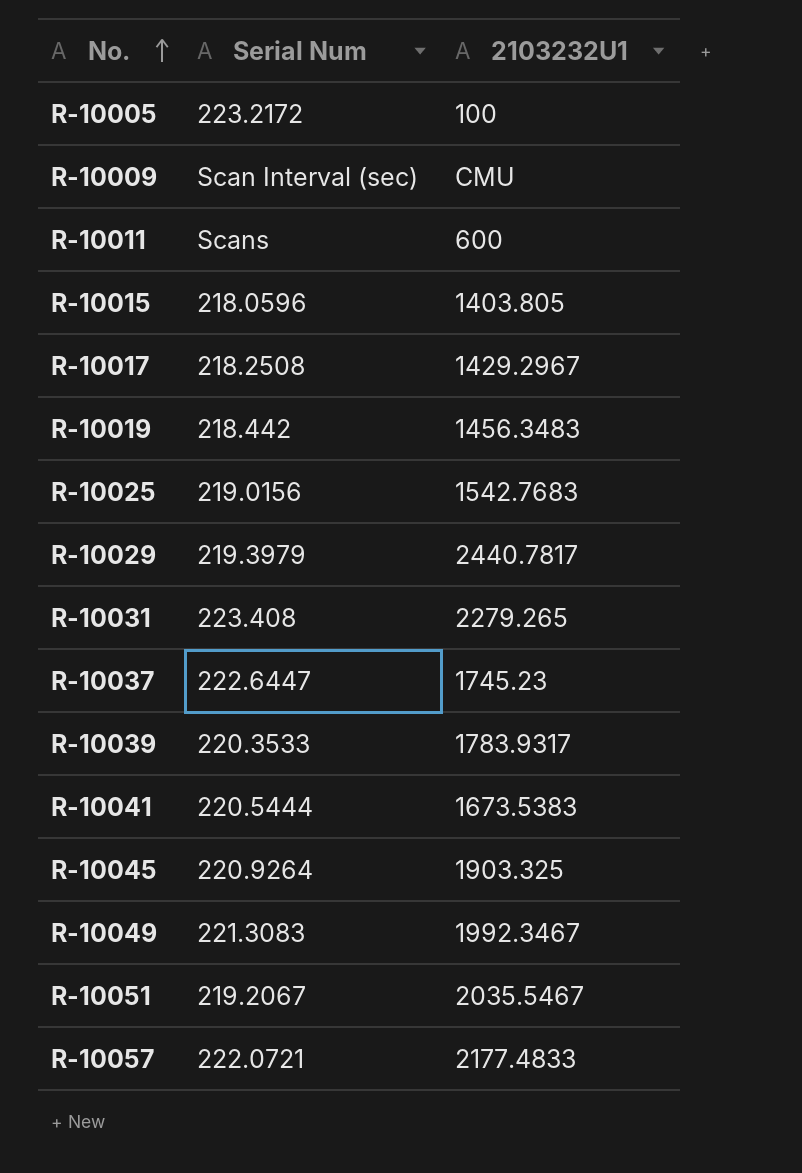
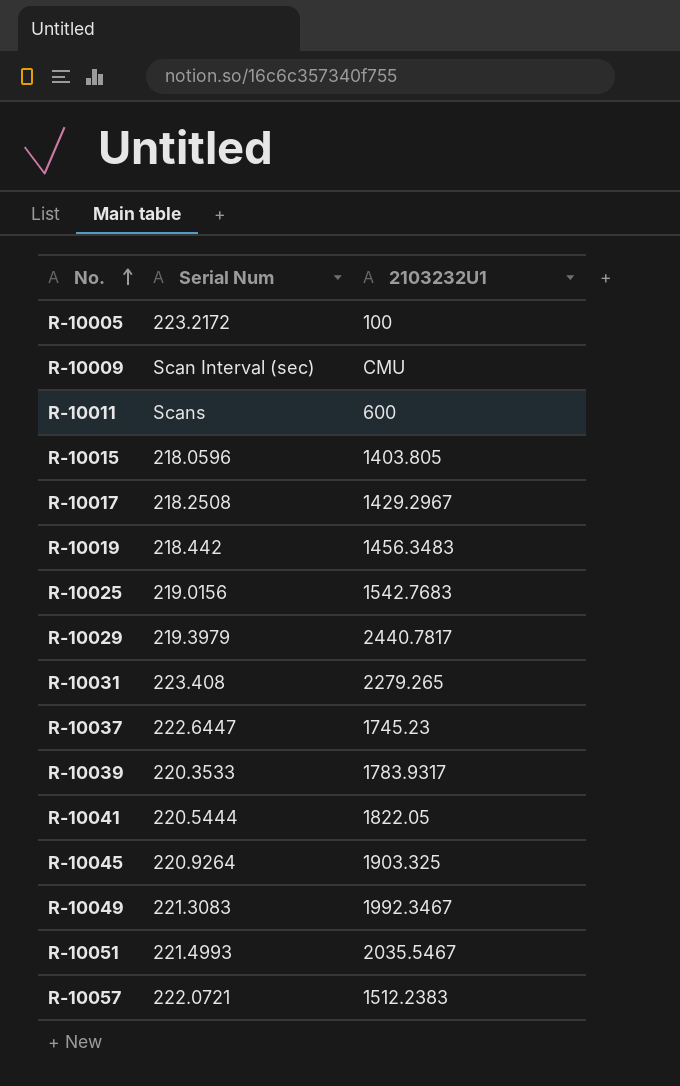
R-10041 | 2103232U1: 1673.5383 -> 1822.05
R-10051 | Serial Num: 219.2067 -> 221.4993
R-10057 | 2103232U1: 2177.4833 -> 1512.2383

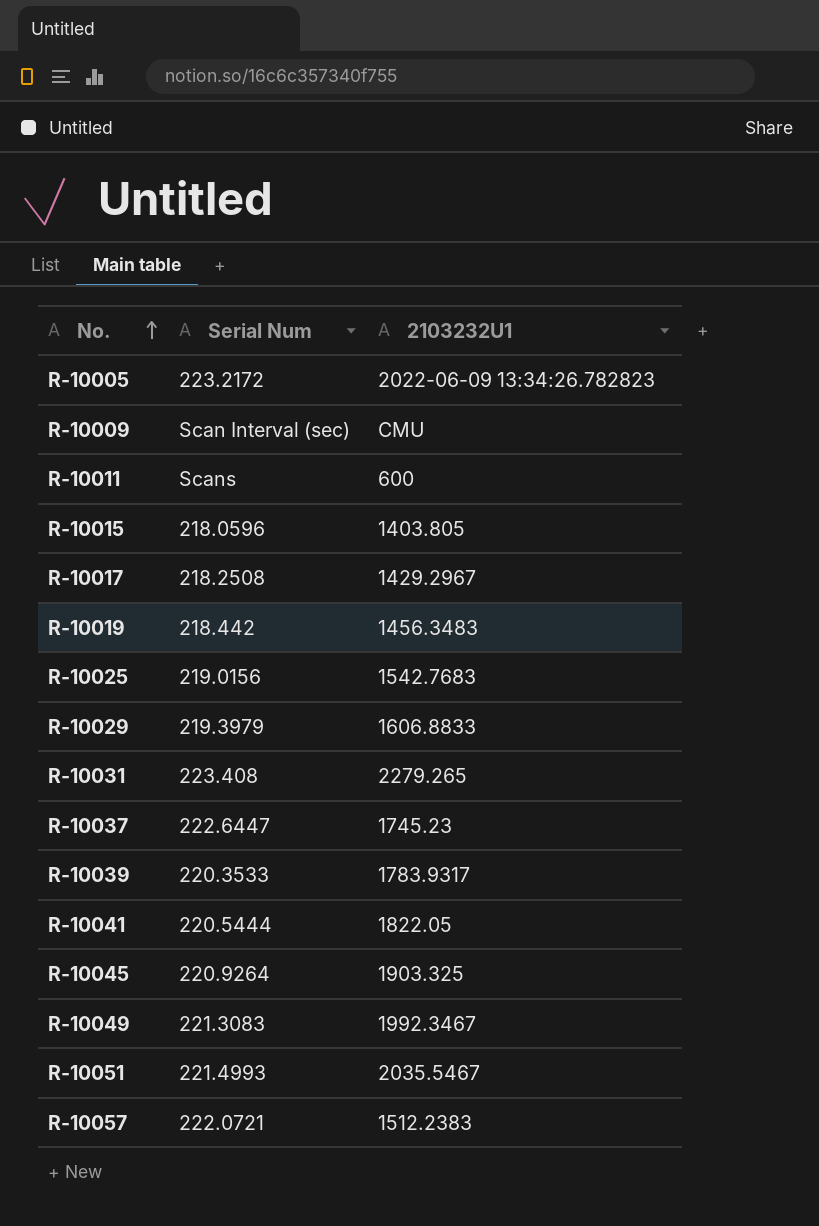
R-10005 | 2103232U1: 100 -> 2022-06-09 13:34:26.782823
R-10029 | 2103232U1: 2440.7817 -> 1606.8833

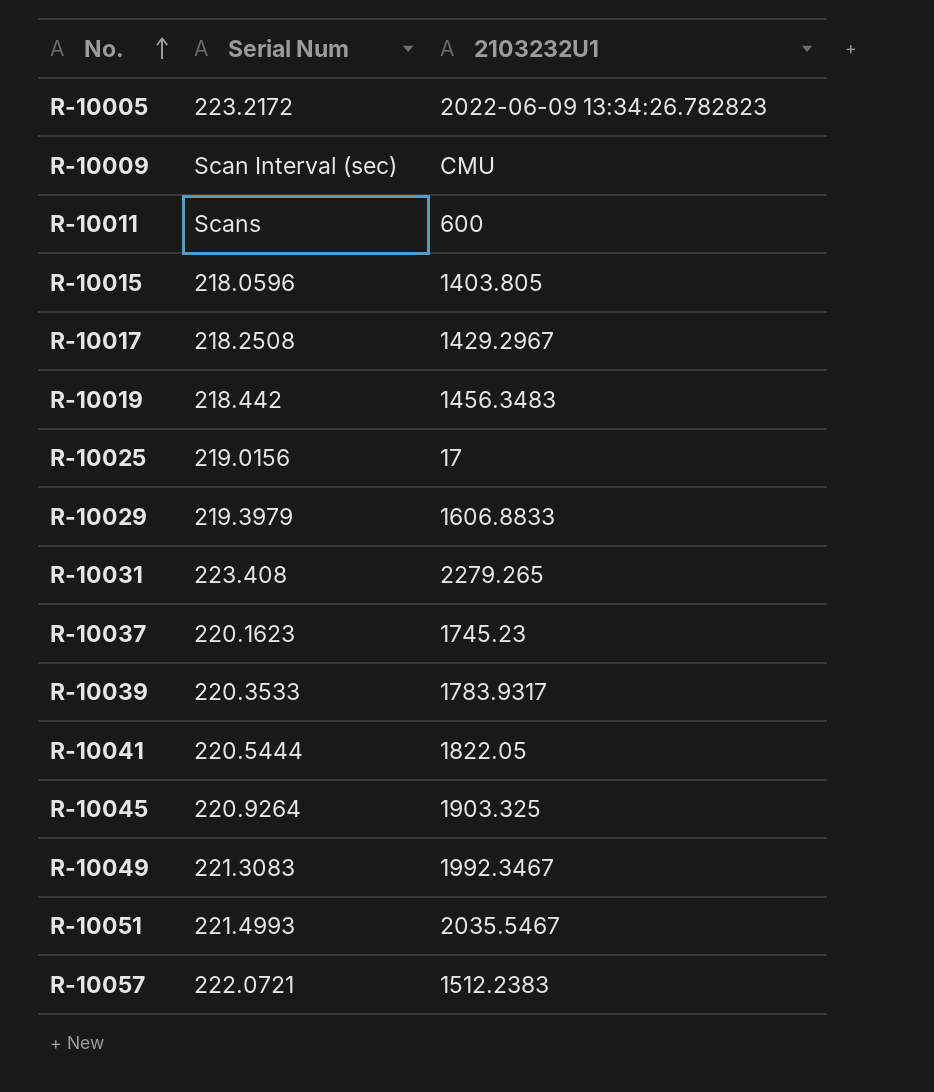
R-10025 | 2103232U1: 1542.7683 -> 17
R-10037 | Serial Num: 222.6447 -> 220.1623

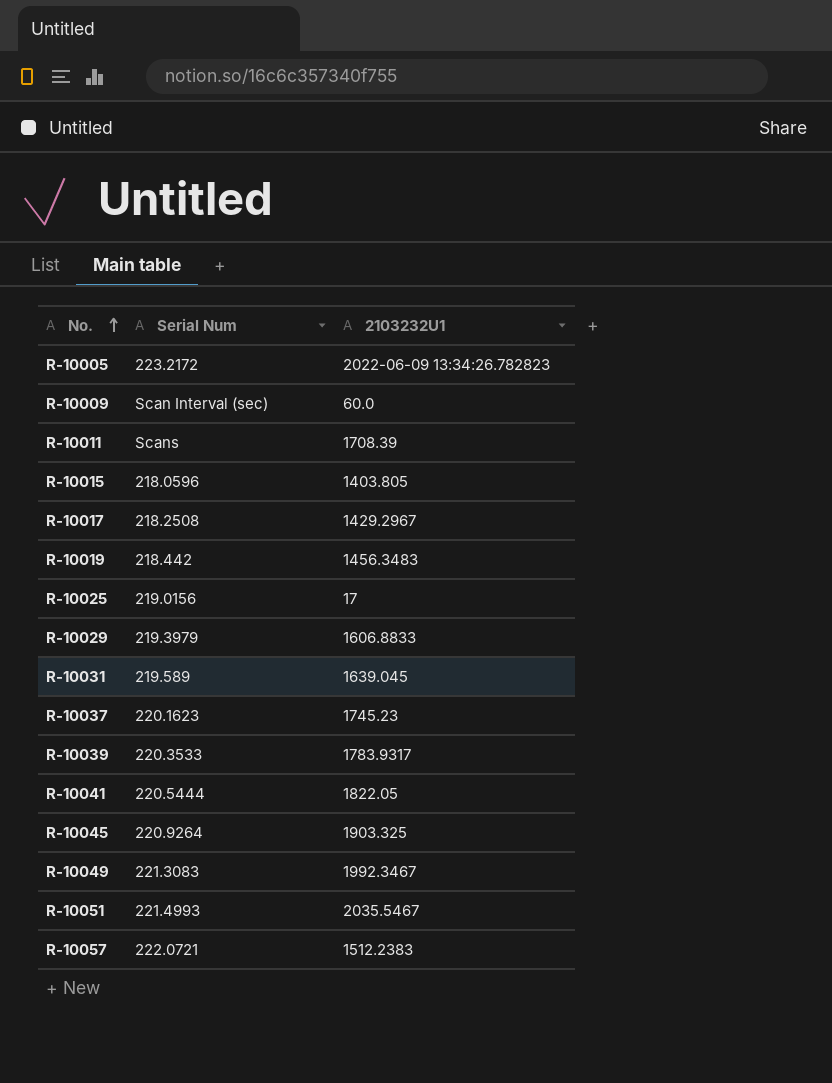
R-10009 | 2103232U1: CMU -> 60.0
R-10011 | 2103232U1: 600 -> 1708.39
R-10031 | Serial Num: 223.408 -> 219.589
R-10031 | 2103232U1: 2279.265 -> 1639.045

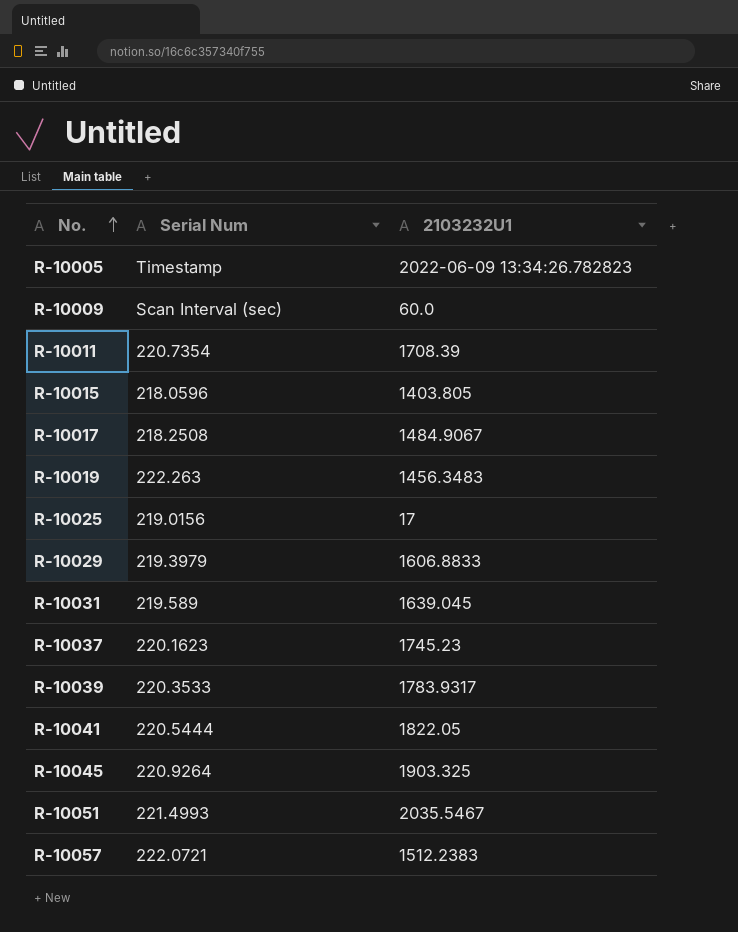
row R-10049: 221.3083 | 1992.3467 -> none
R-10005 | Serial Num: 223.2172 -> Timestamp
R-10011 | Serial Num: Scans -> 220.7354
R-10017 | 2103232U1: 1429.2967 -> 1484.9067
R-10019 | Serial Num: 218.442 -> 222.263

